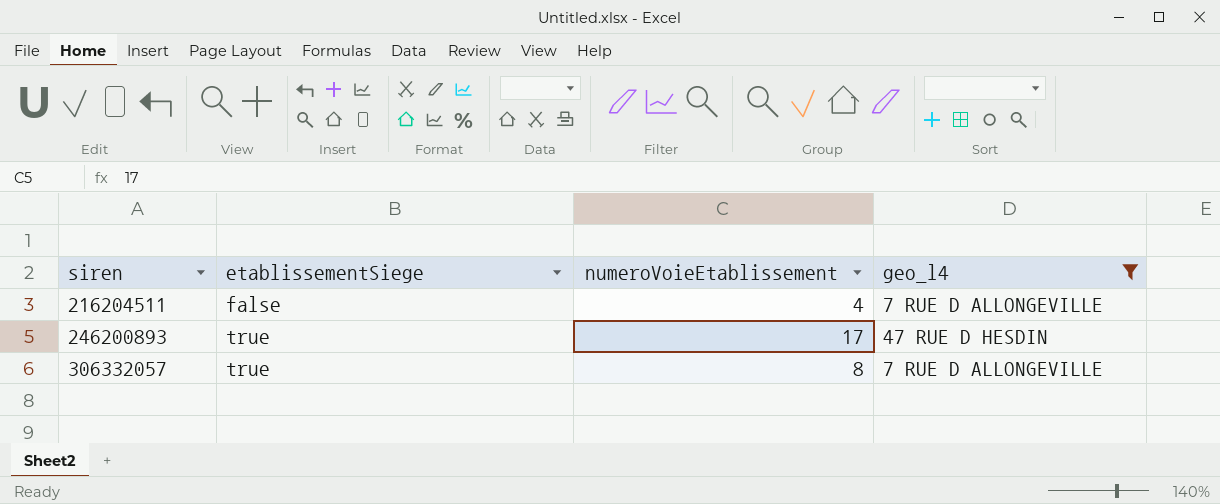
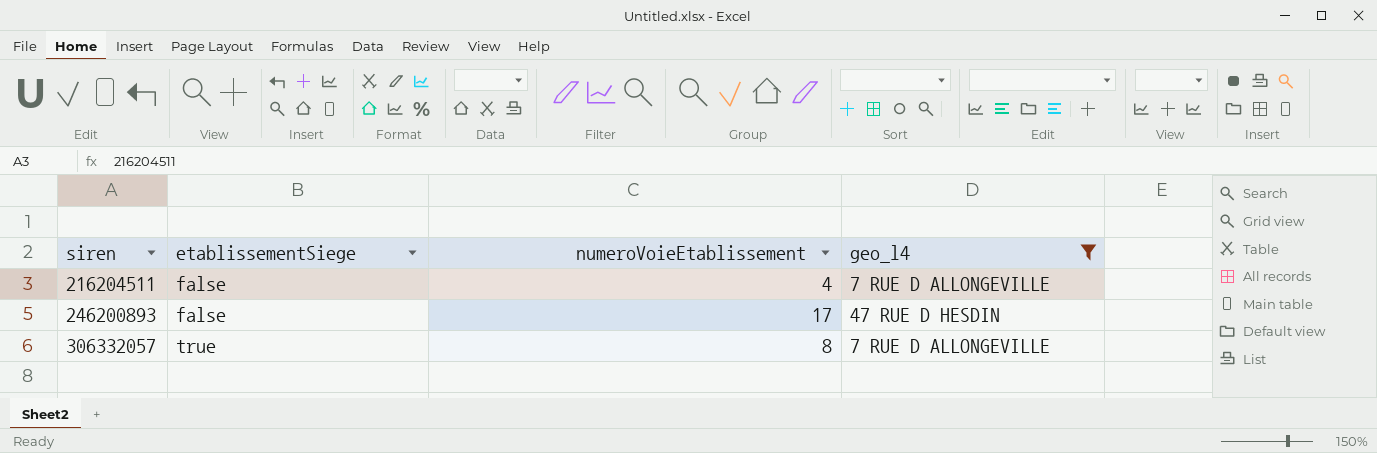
246200893 | etablissementSiege: true -> false

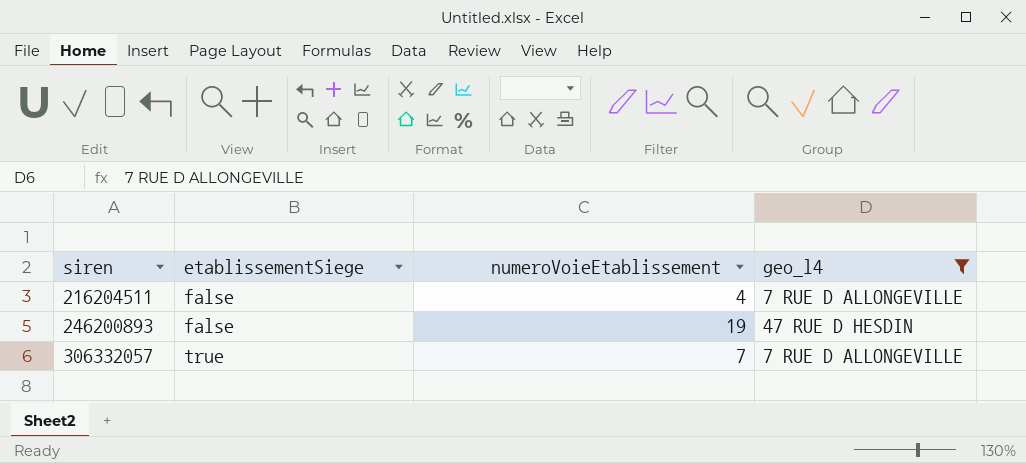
246200893 | numeroVoieEtablissement: 17 -> 19
306332057 | numeroVoieEtablissement: 8 -> 7

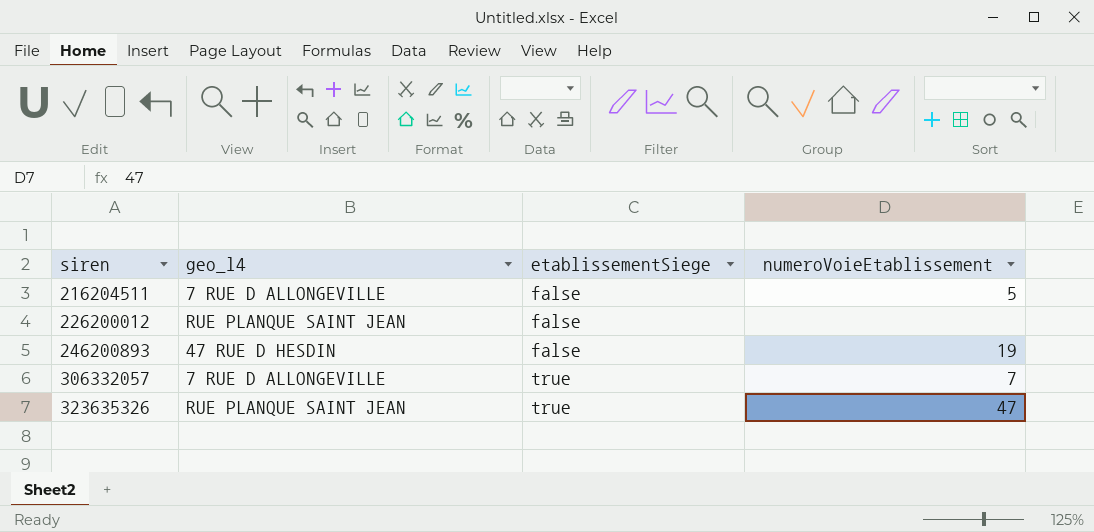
filter: geo_l4 != RUE PLANQUE SAINT JEAN -> none
column geo_l4 | position: 4 -> 2
216204511 | numeroVoieEtablissement: 4 -> 5

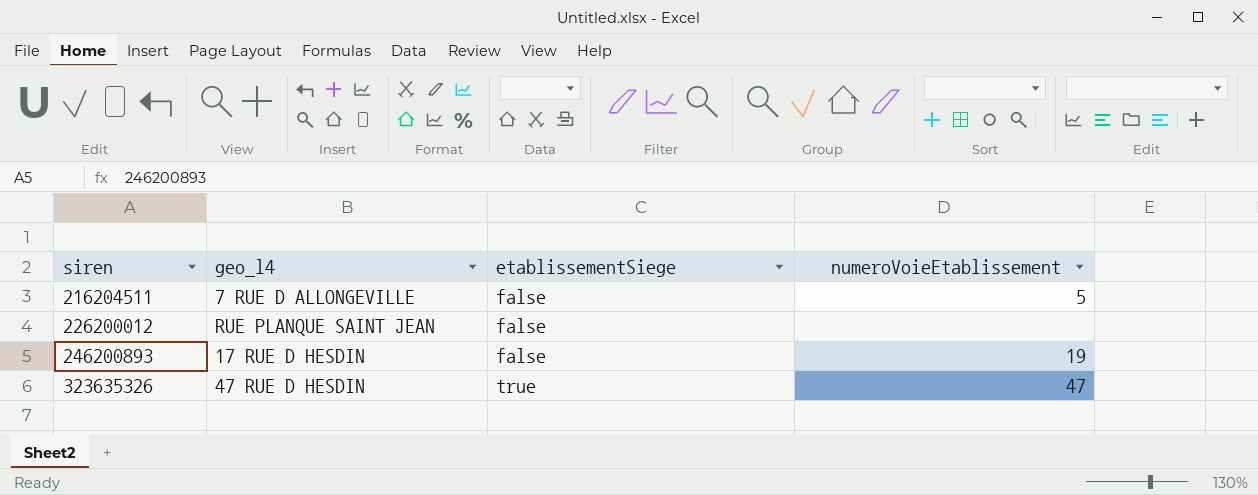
row 306332057: 7 RUE D ALLONGEVILLE | true | 7 -> none
246200893 | geo_l4: 47 RUE D HESDIN -> 17 RUE D HESDIN
323635326 | geo_l4: RUE PLANQUE SAINT JEAN -> 47 RUE D HESDIN

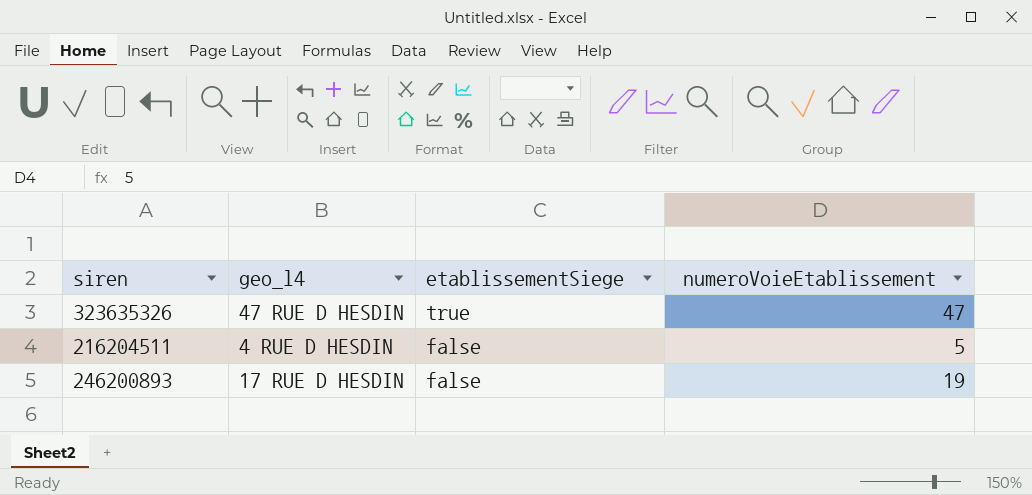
row order: siren ascending -> etablissementSiege descending
row 226200012: RUE PLANQUE SAINT JEAN | false | none -> none
216204511 | geo_l4: 7 RUE D ALLONGEVILLE -> 4 RUE D HESDIN

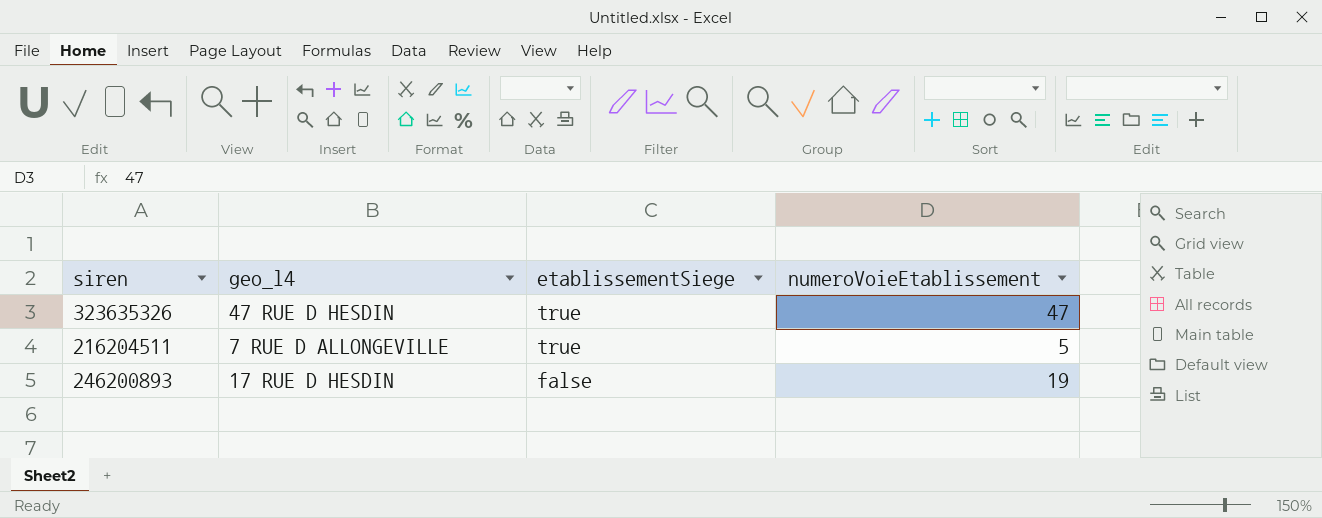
216204511 | geo_l4: 4 RUE D HESDIN -> 7 RUE D ALLONGEVILLE
216204511 | etablissementSiege: false -> true

